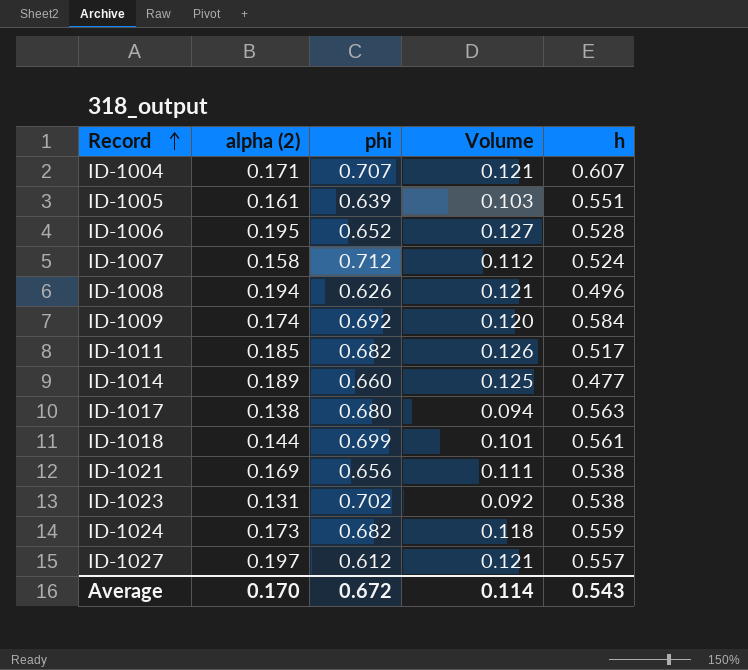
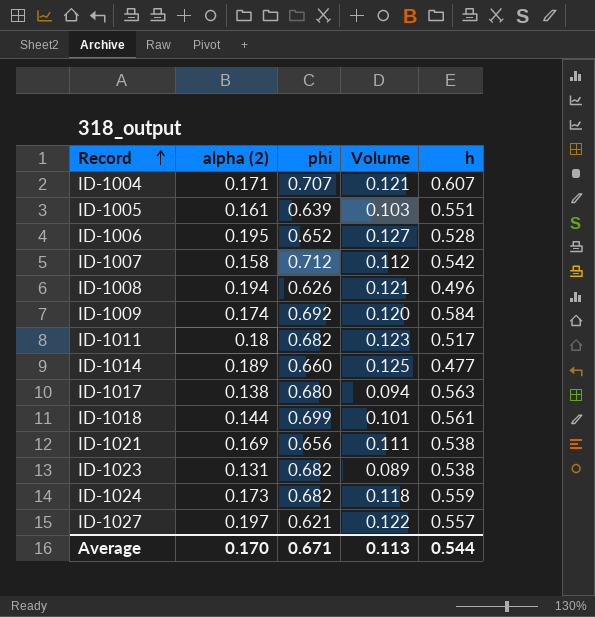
ID-1007 | h: 0.524 -> 0.542
ID-1011 | alpha (2): 0.185 -> 0.18
ID-1011 | Volume: 0.126 -> 0.123
ID-1023 | phi: 0.702 -> 0.682
ID-1023 | Volume: 0.092 -> 0.089
ID-1027 | phi: 0.612 -> 0.621
ID-1027 | Volume: 0.121 -> 0.122
Average | phi: 0.672 -> 0.671
Average | Volume: 0.114 -> 0.113
Average | h: 0.543 -> 0.544

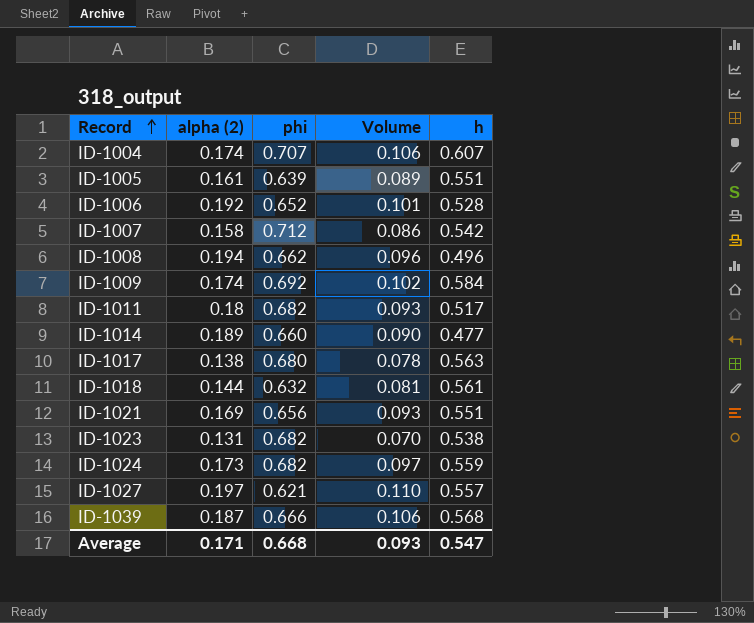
column Volume | formula: [alpha (2)] * [phi] -> [alpha (2)] * [h]
ID-1004 | alpha (2): 0.171 -> 0.174
ID-1006 | alpha (2): 0.195 -> 0.192
ID-1008 | phi: 0.626 -> 0.662
ID-1018 | phi: 0.699 -> 0.632
ID-1021 | h: 0.538 -> 0.551
row ID-1039: none -> 0.187 | 0.666 | 0.106 | 0.568
Average | alpha (2): 0.170 -> 0.171
Average | phi: 0.671 -> 0.668
Average | Volume: 0.113 -> 0.093
Average | h: 0.544 -> 0.547

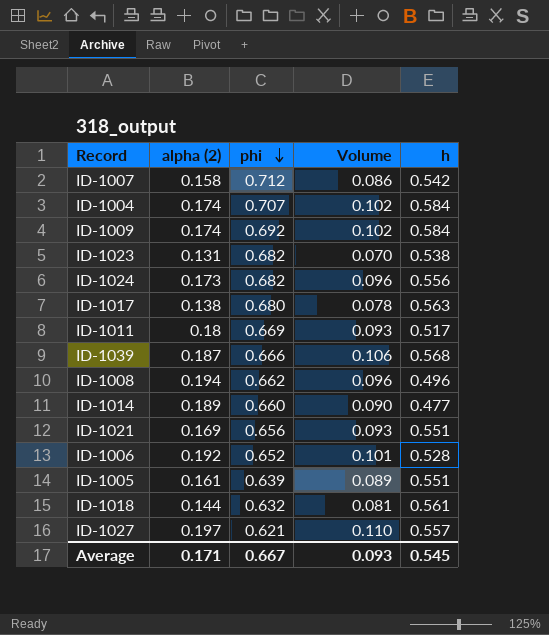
row order: Record ascending -> phi descending
ID-1004 | Volume: 0.106 -> 0.102
ID-1004 | h: 0.607 -> 0.584
ID-1024 | Volume: 0.097 -> 0.096
ID-1024 | h: 0.559 -> 0.556
ID-1011 | phi: 0.682 -> 0.669
Average | phi: 0.668 -> 0.667
Average | h: 0.547 -> 0.545

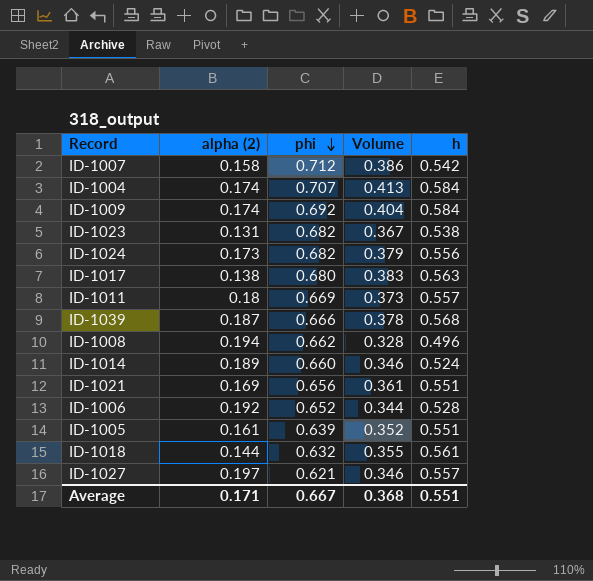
column Volume | formula: [alpha (2)] * [h] -> [phi] * [h]
ID-1011 | h: 0.517 -> 0.557
ID-1014 | h: 0.477 -> 0.524
Average | Volume: 0.093 -> 0.368
Average | h: 0.545 -> 0.551

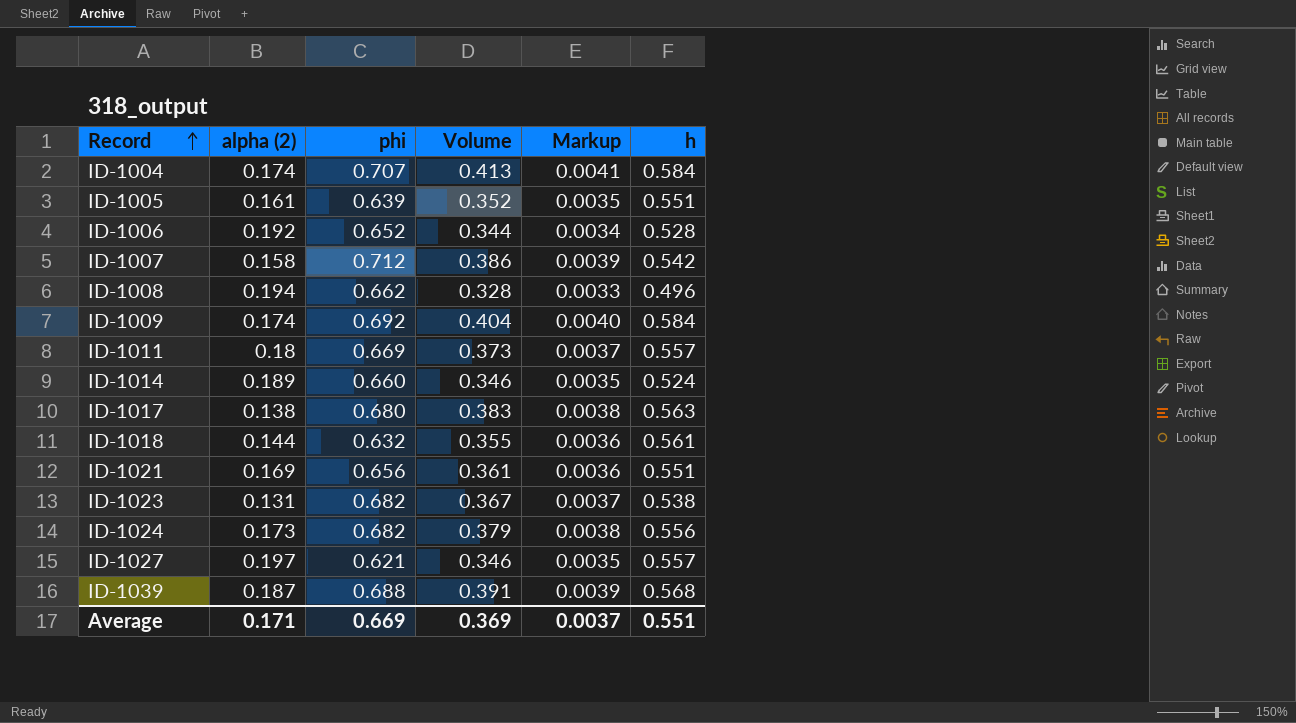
row order: phi descending -> Record ascending
column Markup | formula: none -> [Volume] * 0.01
ID-1039 | phi: 0.666 -> 0.688
ID-1039 | Volume: 0.378 -> 0.391
Average | phi: 0.667 -> 0.669
Average | Volume: 0.368 -> 0.369

